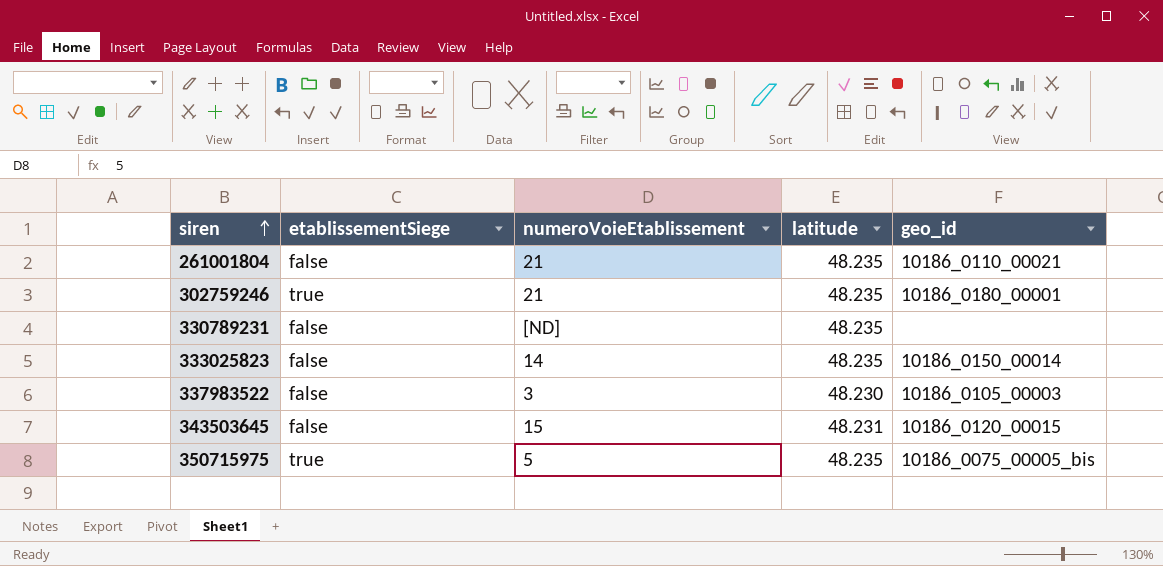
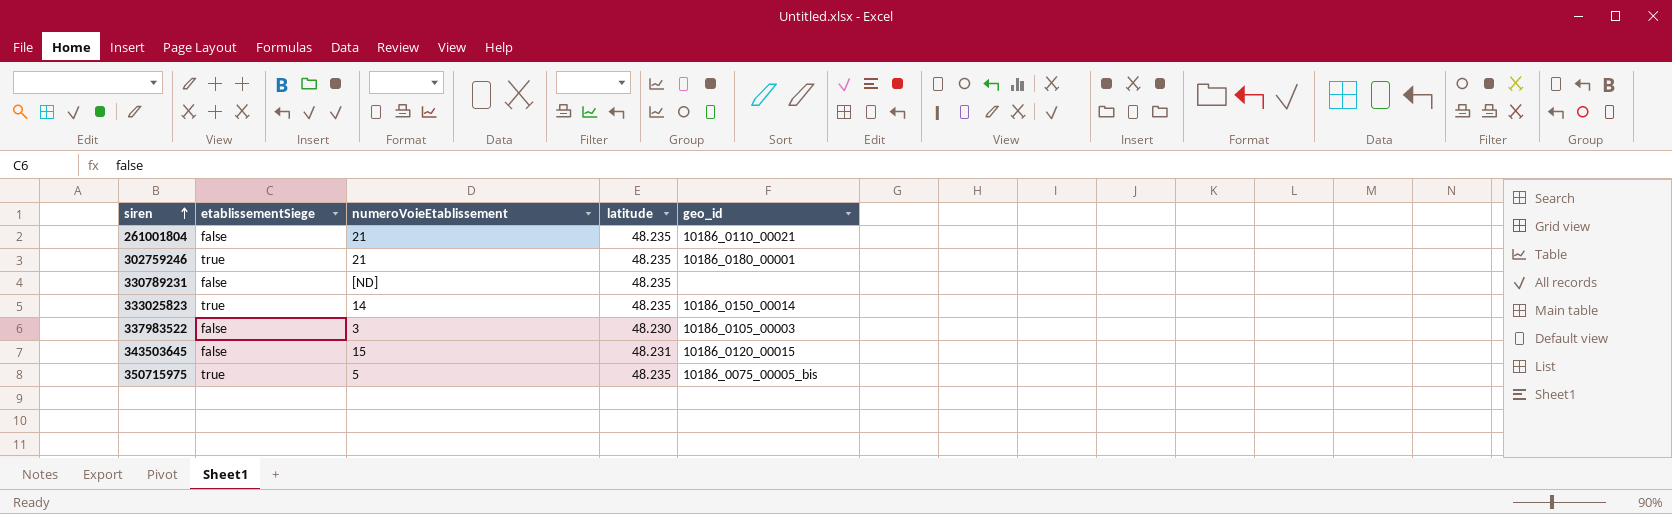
333025823 | etablissementSiege: false -> true

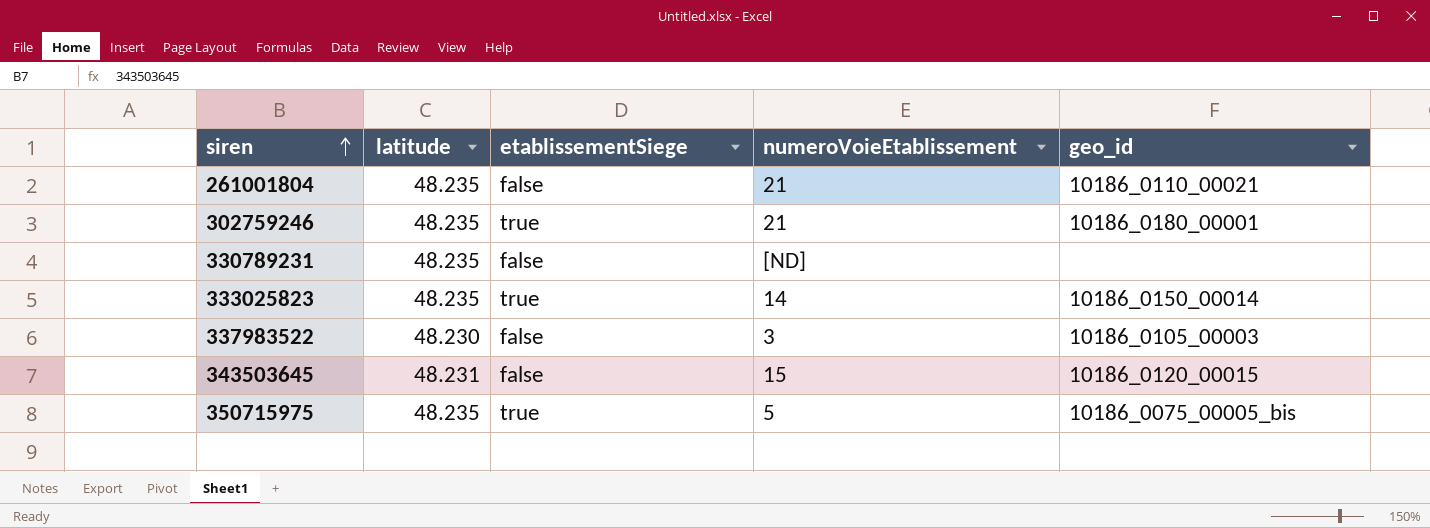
column latitude | position: 4 -> 2

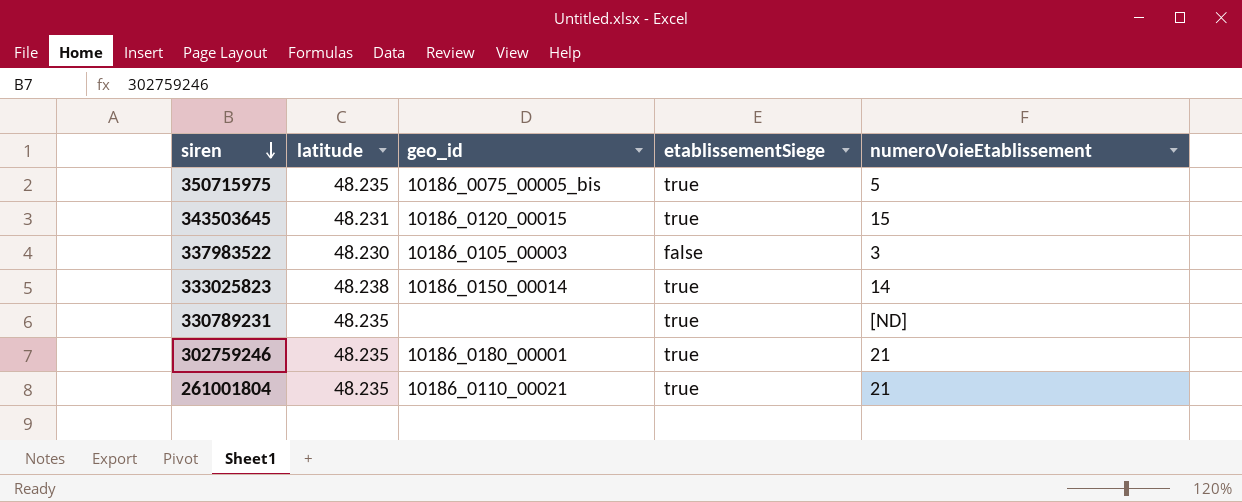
row order: siren ascending -> siren descending
column geo_id | position: 5 -> 3
343503645 | etablissementSiege: false -> true
333025823 | latitude: 48.235 -> 48.238
330789231 | etablissementSiege: false -> true
261001804 | etablissementSiege: false -> true

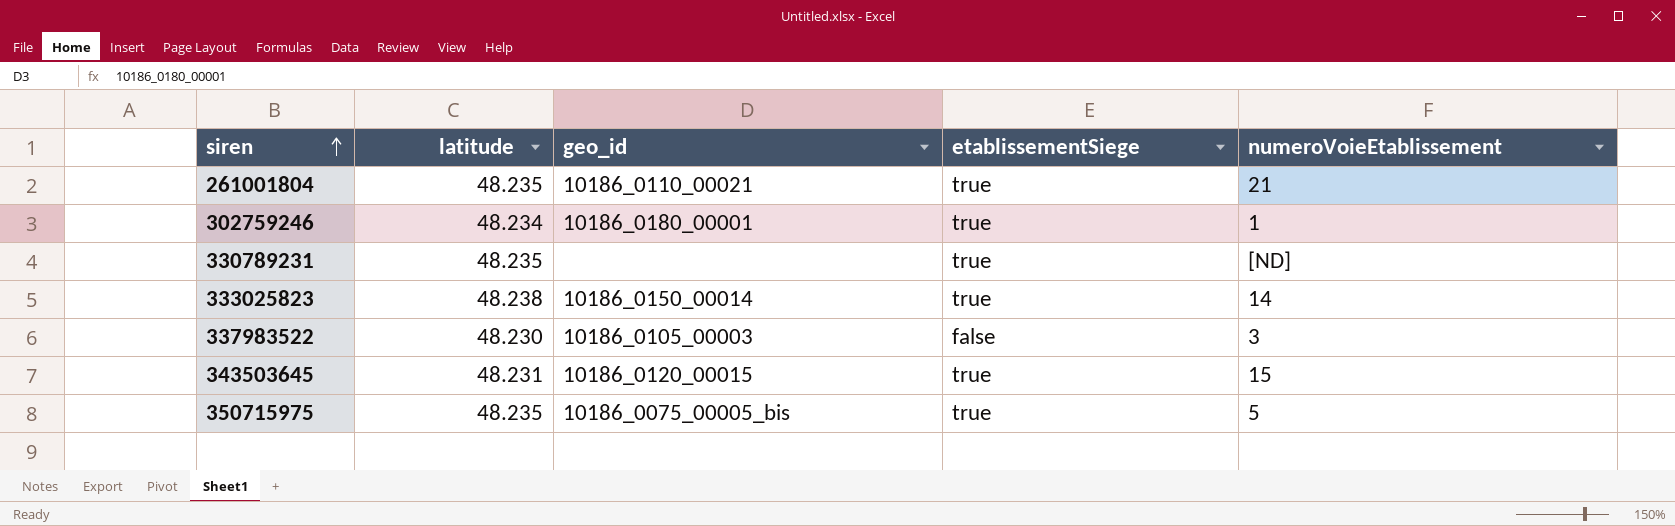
row order: siren descending -> siren ascending
302759246 | latitude: 48.235 -> 48.234
302759246 | numeroVoieEtablissement: 21 -> 1

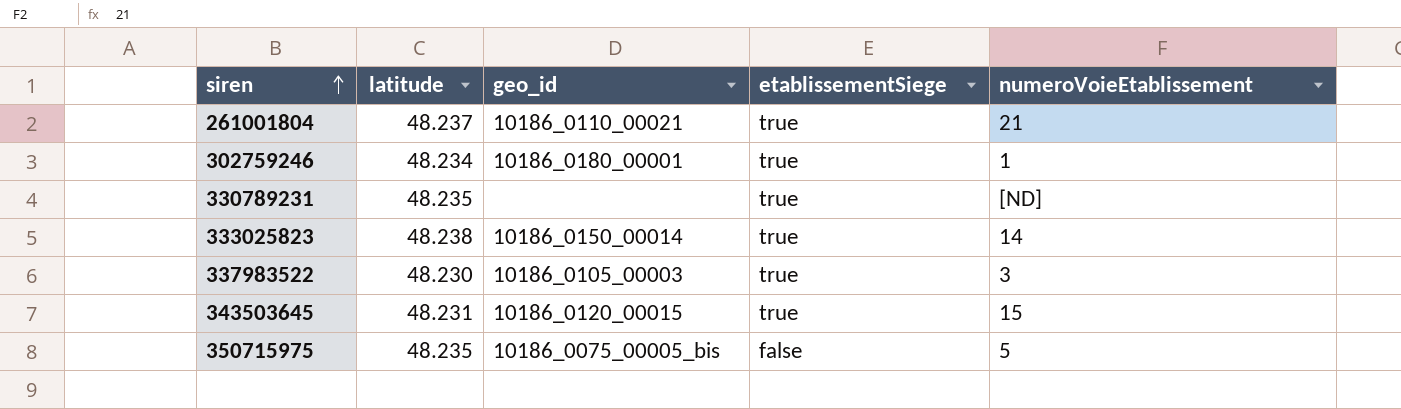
261001804 | latitude: 48.235 -> 48.237
337983522 | etablissementSiege: false -> true
350715975 | etablissementSiege: true -> false

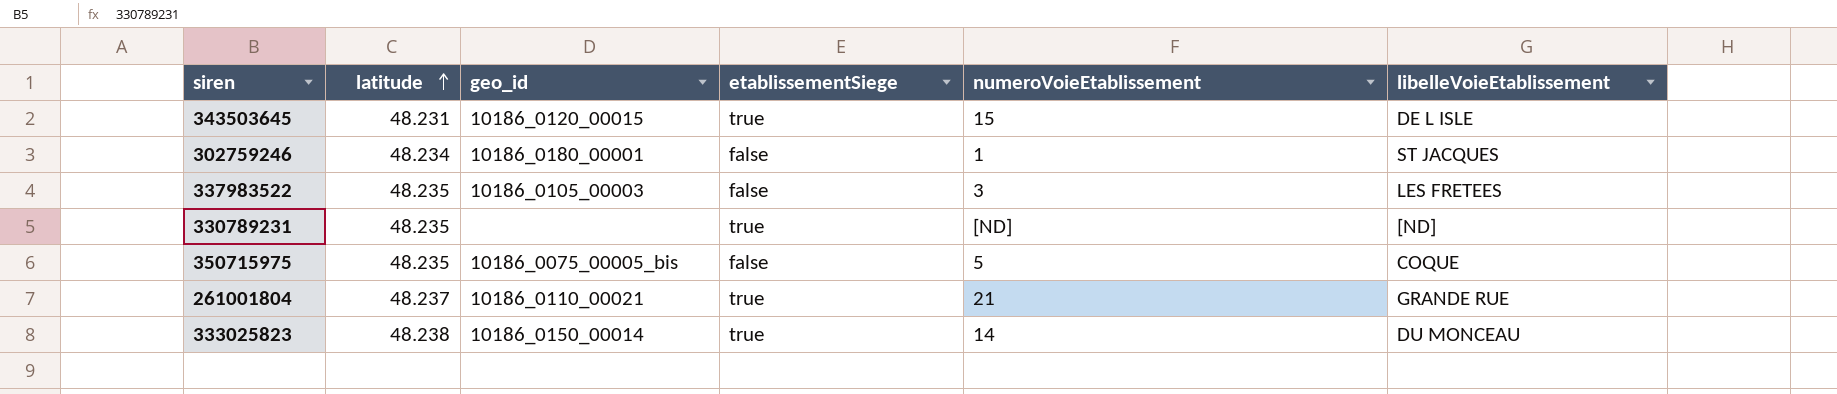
row order: siren ascending -> latitude ascending
column libelleVoieEtablissement | position: none -> 6
302759246 | etablissementSiege: true -> false
337983522 | latitude: 48.230 -> 48.235
337983522 | etablissementSiege: true -> false

